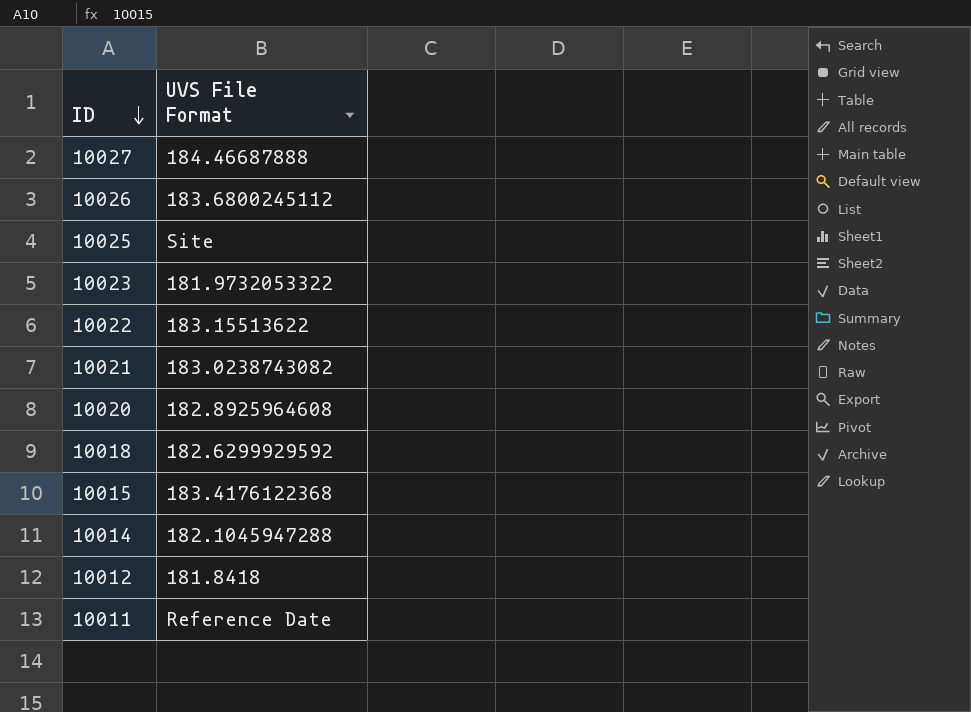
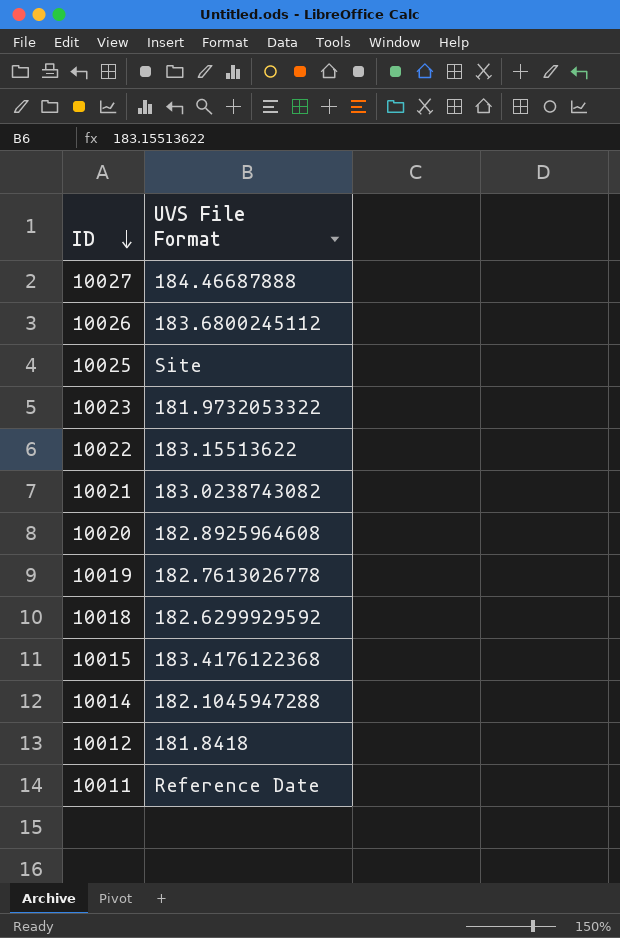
row 10019: none -> 182.7613026778

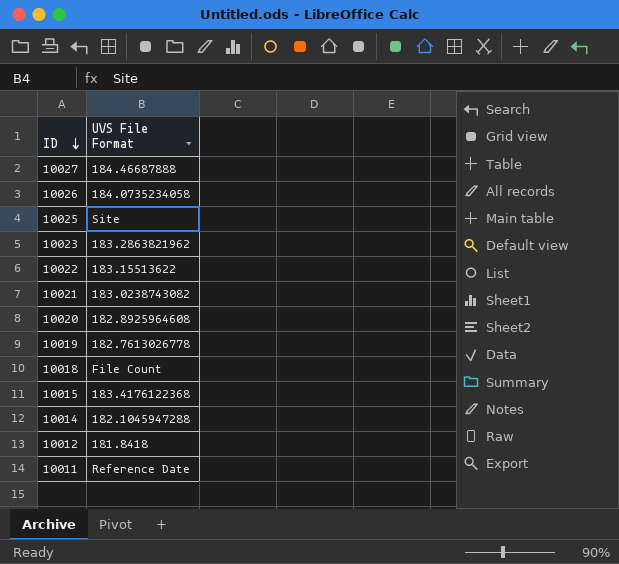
10026 | UVS File Format: 183.6800245112 -> 184.0735234058
10023 | UVS File Format: 181.9732053322 -> 183.2863821962
10018 | UVS File Format: 182.6299929592 -> File Count

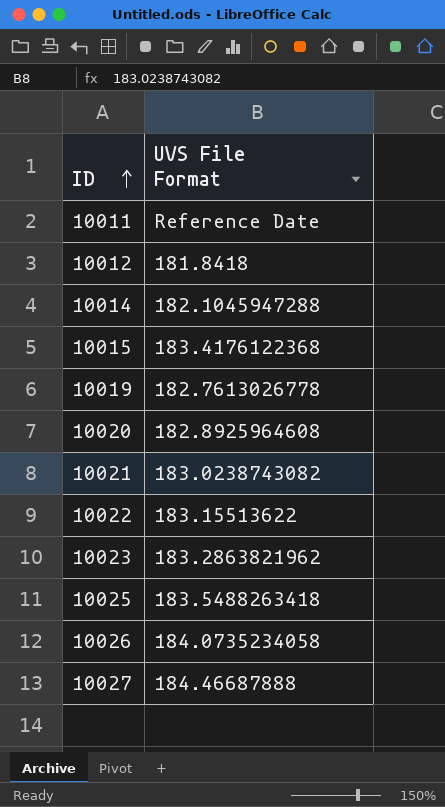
row order: ID descending -> ID ascending
row 10018: File Count -> none
10025 | UVS File Format: Site -> 183.5488263418

